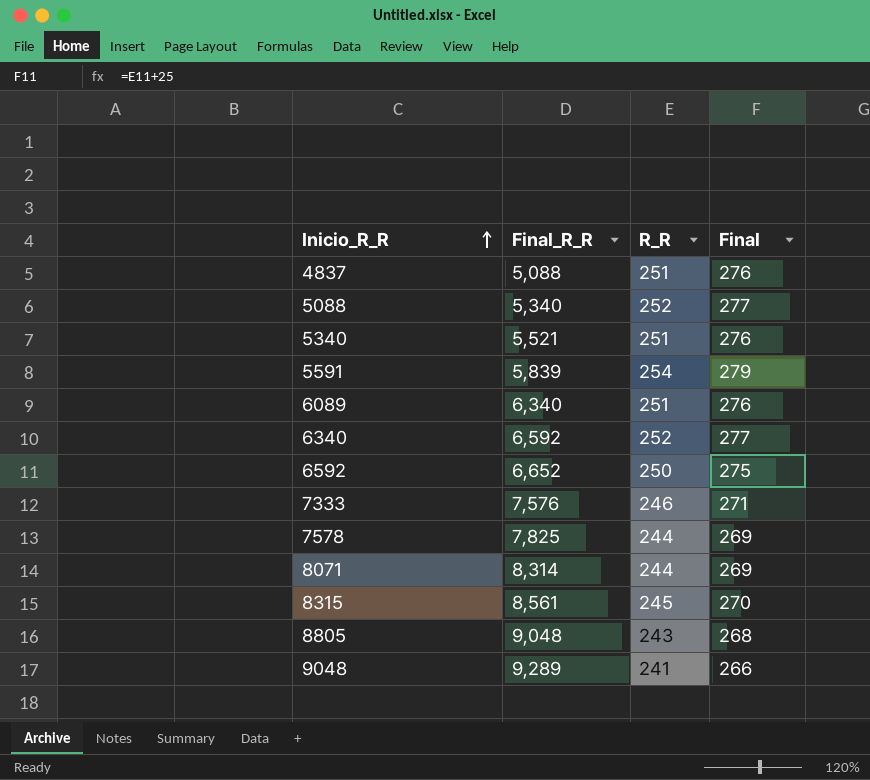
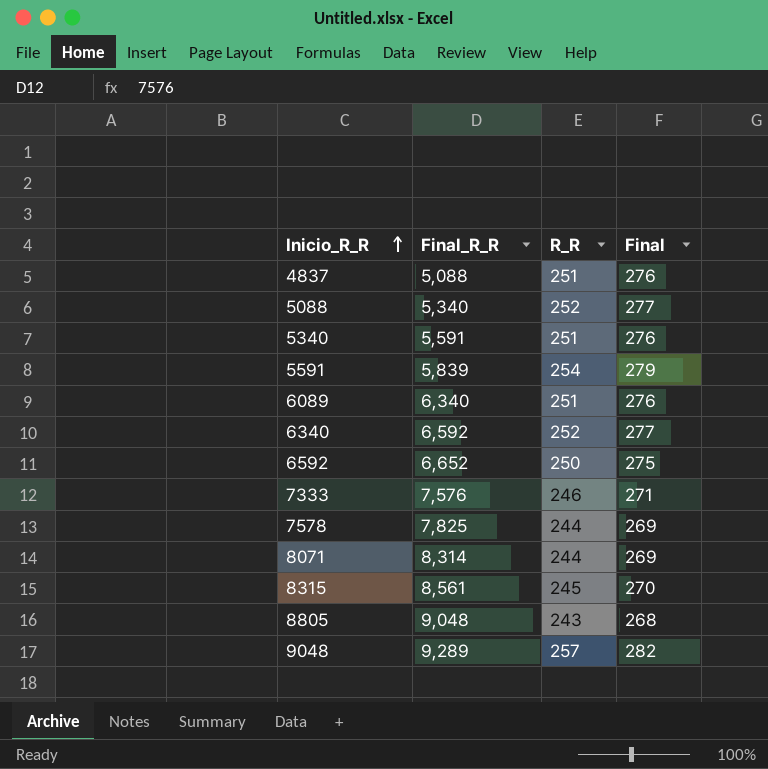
5340 | Final_R_R: 5,521 -> 5,591
9048 | R_R: 241 -> 257
9048 | Final: 266 -> 282

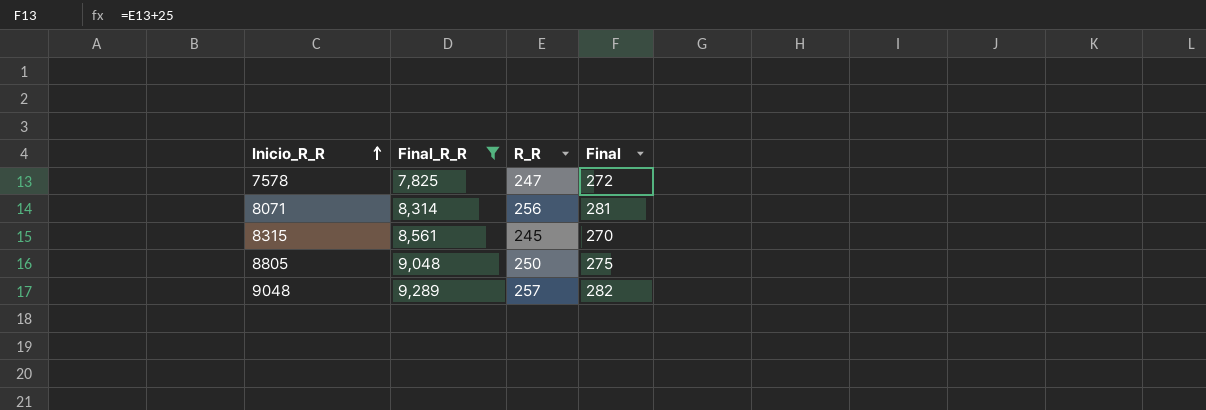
filter: none -> Final_R_R >= 7,825
7578 | R_R: 244 -> 247
7578 | Final: 269 -> 272
8071 | R_R: 244 -> 256
8071 | Final: 269 -> 281
8805 | R_R: 243 -> 250
8805 | Final: 268 -> 275

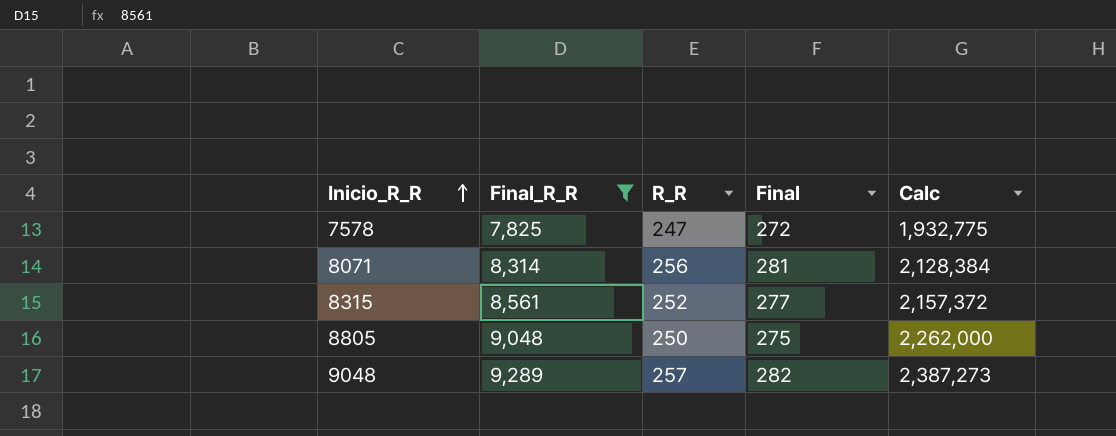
column Calc | formula: none -> [Final_R_R] * [R_R]
8315 | R_R: 245 -> 252
8315 | Final: 270 -> 277

